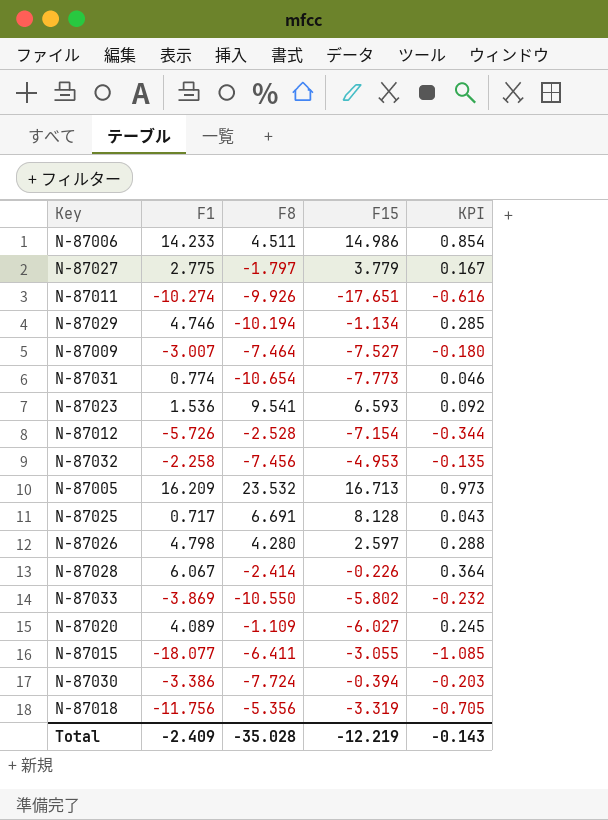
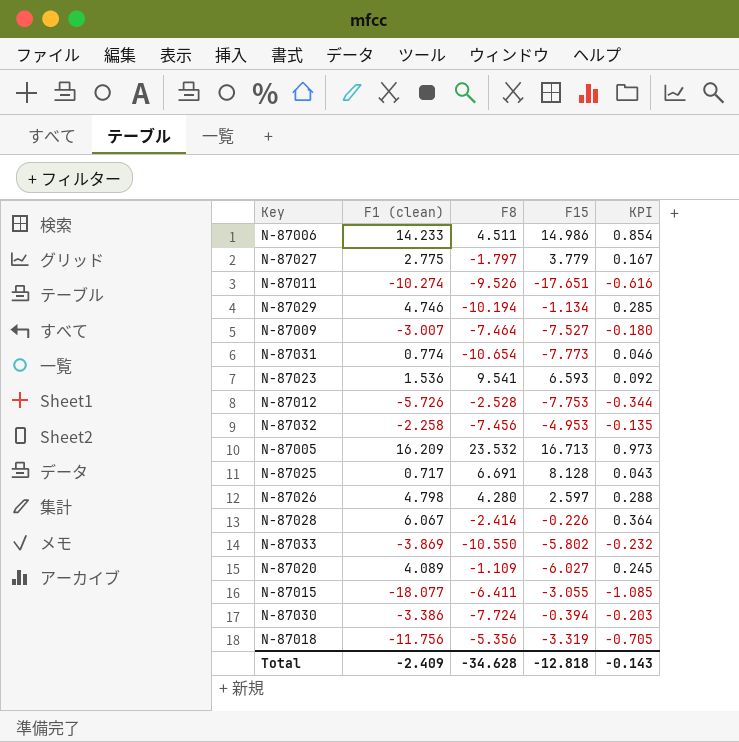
column name: F1 -> F1 (clean)
N-87011 | F8: -9.926 -> -9.526
N-87012 | F15: -7.154 -> -7.753
Total | F8: -35.028 -> -34.628
Total | F15: -12.219 -> -12.818

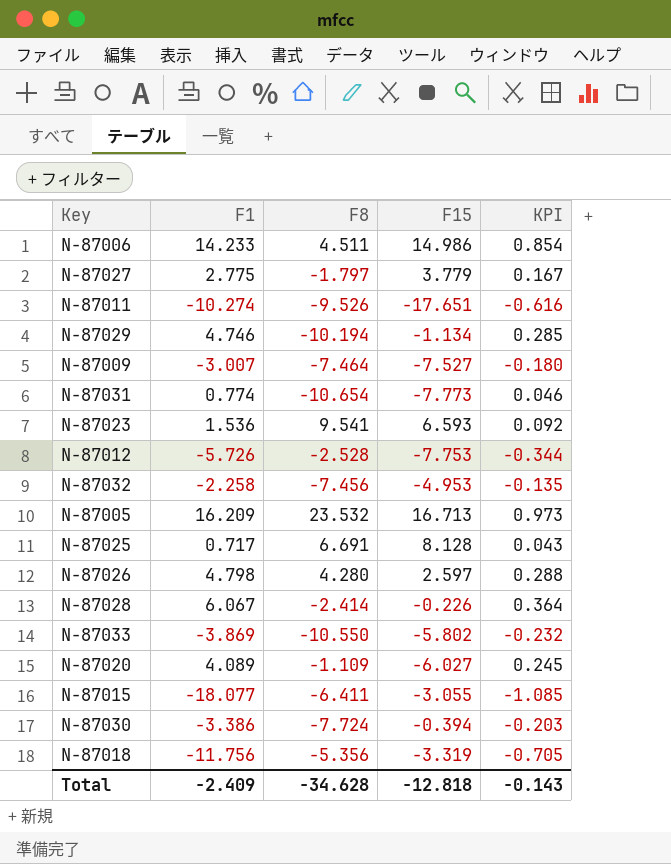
column name: F1 (clean) -> F1

